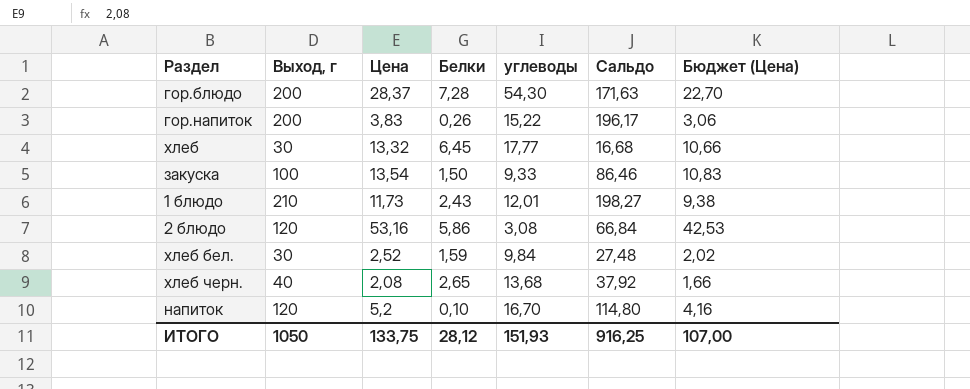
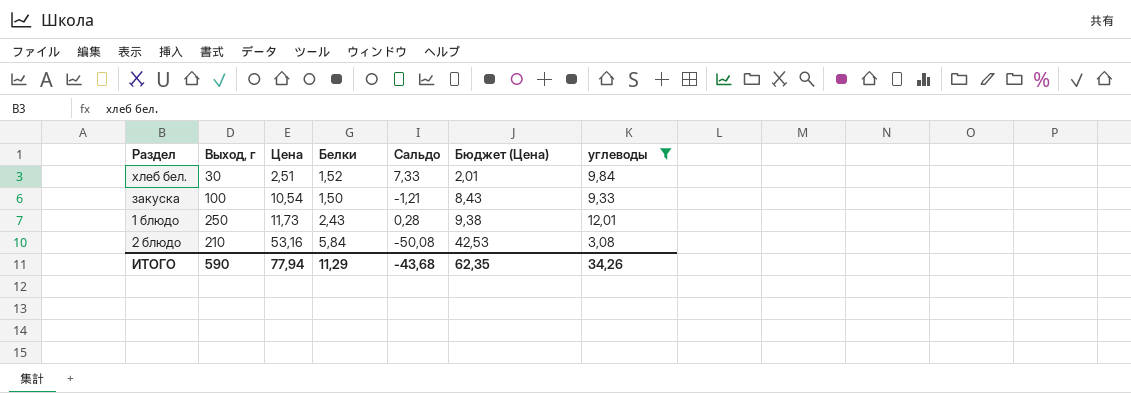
filter: none -> углеводы <= 12,01
row order: none -> Цена ascending
column Сальдо | formula: [Выход, г] - [Цена] -> [углеводы] - [Цена]
column углеводы | position: 5 -> 7
хлеб бел. | Цена: 2,52 -> 2,51
хлеб бел. | Белки: 1,59 -> 1,52
хлеб бел. | Бюджет (Цена): 2,02 -> 2,01
закуска | Цена: 13,54 -> 10,54
закуска | Бюджет (Цена): 10,83 -> 8,43
1 блюдо | Выход, г: 210 -> 250
2 блюдо | Выход, г: 120 -> 210
2 блюдо | Белки: 5,86 -> 5,84
ИТОГО | Выход, г: 1050 -> 590
ИТОГО | Цена: 133,75 -> 77,94
ИТОГО | Белки: 28,12 -> 11,29
ИТОГО | Сальдо: 916,25 -> -43,68
ИТОГО | Бюджет (Цена): 107,00 -> 62,35
ИТОГО | углеводы: 151,93 -> 34,26

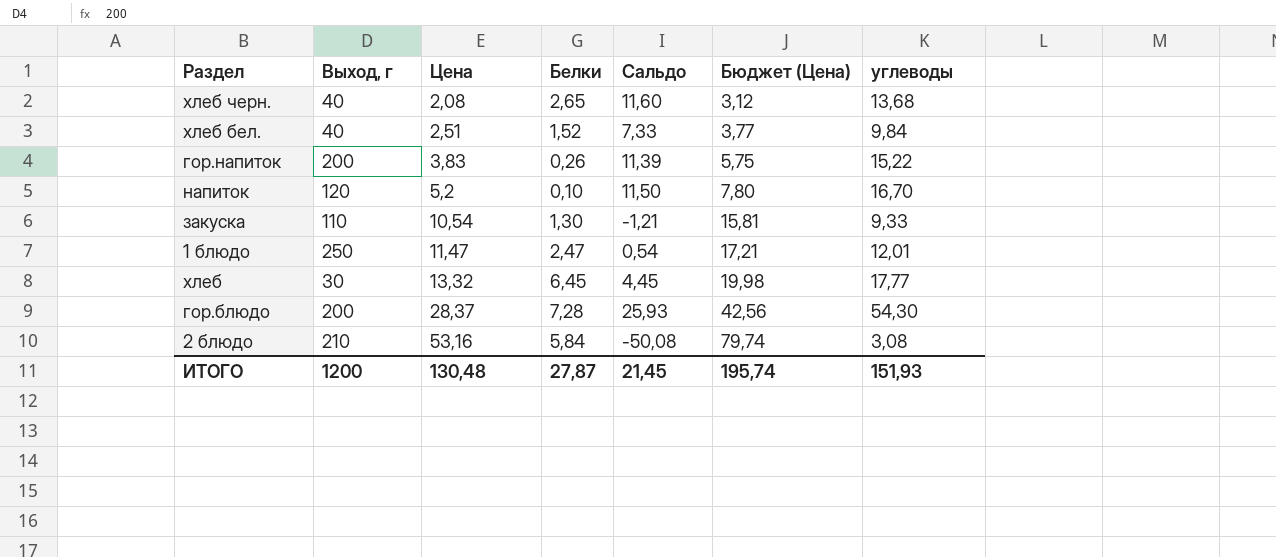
filter: углеводы <= 12,01 -> none
column Бюджет (Цена) | formula: [Цена] * 0,8 -> [Цена] * 1,5
хлеб бел. | Выход, г: 30 -> 40
закуска | Выход, г: 100 -> 110
закуска | Белки: 1,50 -> 1,30
1 блюдо | Цена: 11,73 -> 11,47
1 блюдо | Белки: 2,43 -> 2,47
1 блюдо | Сальдо: 0,28 -> 0,54
ИТОГО | Выход, г: 590 -> 1200
ИТОГО | Цена: 77,94 -> 130,48
ИТОГО | Белки: 11,29 -> 27,87
ИТОГО | Сальдо: -43,68 -> 21,45
ИТОГО | Бюджет (Цена): 62,35 -> 195,74
ИТОГО | углеводы: 34,26 -> 151,93

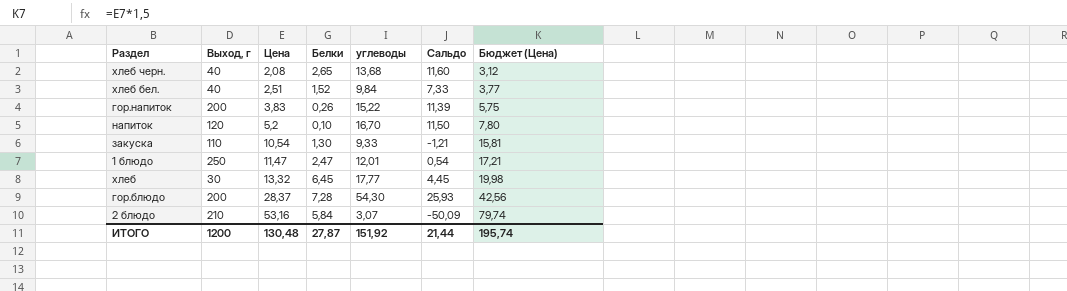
column углеводы | position: 7 -> 5
2 блюдо | углеводы: 3,08 -> 3,07
2 блюдо | Сальдо: -50,08 -> -50,09
ИТОГО | углеводы: 151,93 -> 151,92
ИТОГО | Сальдо: 21,45 -> 21,44

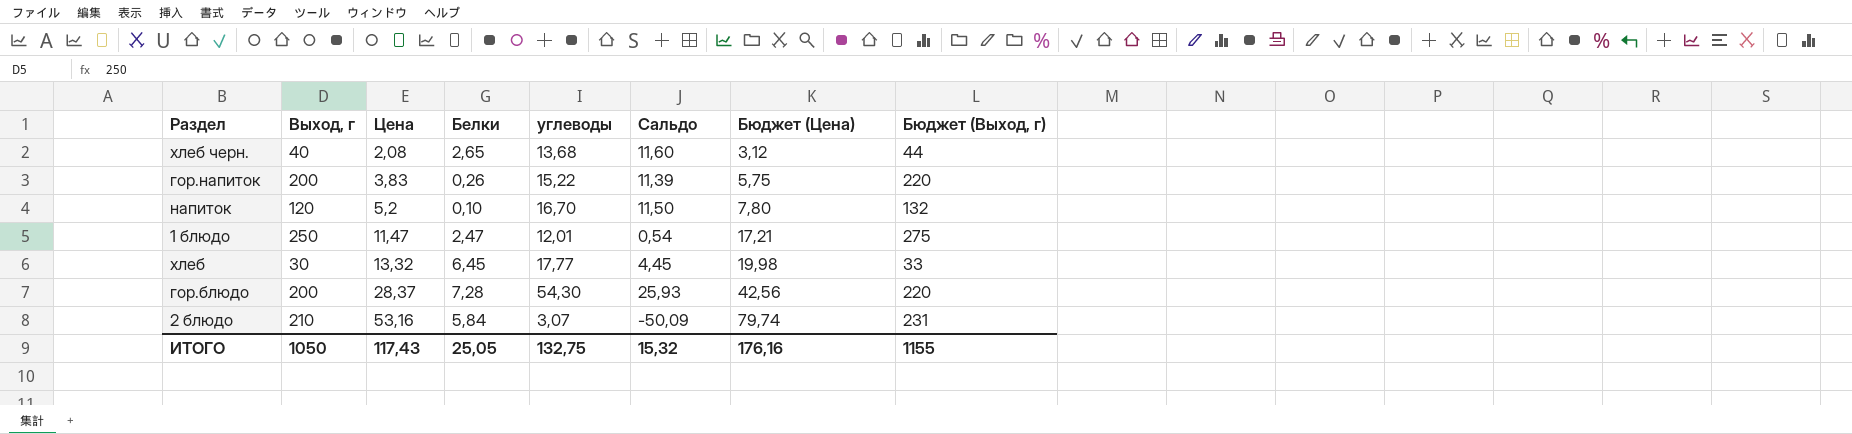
column Бюджет (Выход, г) | formula: none -> [Выход, г] * 1,1
row хлеб бел.: 40 | 2,51 | 1,52 | 9,84 | 7,33 | 3,77 -> none
row закуска: 110 | 10,54 | 1,30 | 9,33 | -1,21 | 15,81 -> none
ИТОГО | Выход, г: 1200 -> 1050
ИТОГО | Цена: 130,48 -> 117,43
ИТОГО | Белки: 27,87 -> 25,05
ИТОГО | углеводы: 151,92 -> 132,75
ИТОГО | Сальдо: 21,44 -> 15,32
ИТОГО | Бюджет (Цена): 195,74 -> 176,16

